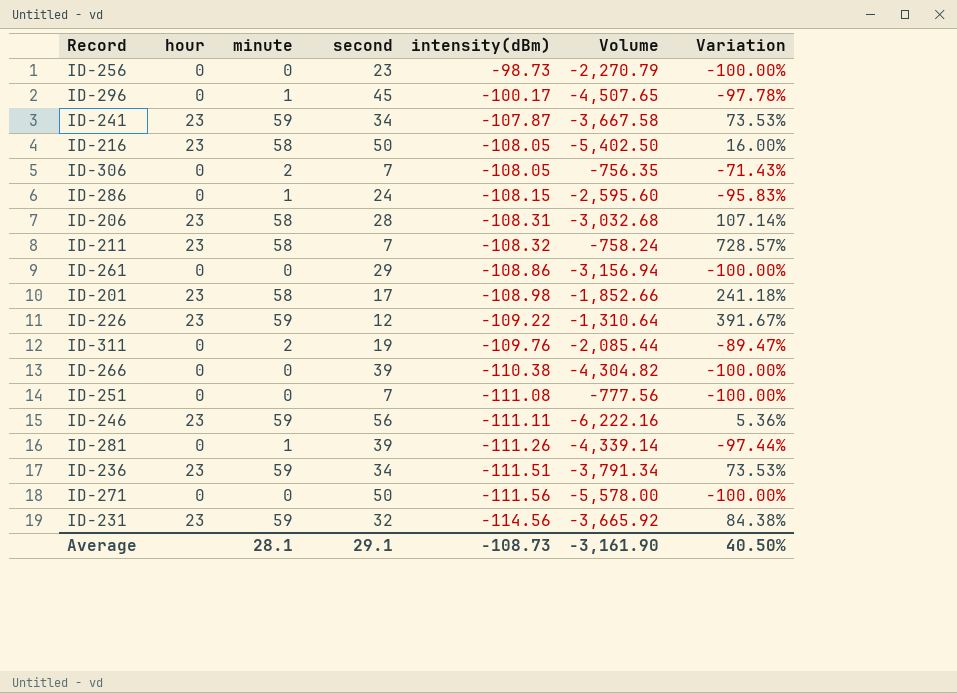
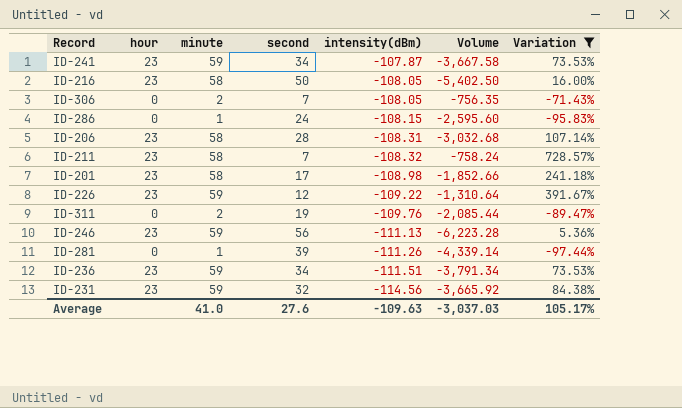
filter: none -> Variation >= -97.44%
ID-246 | intensity(dBm): -111.11 -> -111.13
ID-246 | Volume: -6,222.16 -> -6,223.28
Average | minute: 28.1 -> 41.0
Average | second: 29.1 -> 27.6
Average | intensity(dBm): -108.73 -> -109.63
Average | Volume: -3,161.90 -> -3,037.03
Average | Variation: 40.50% -> 105.17%

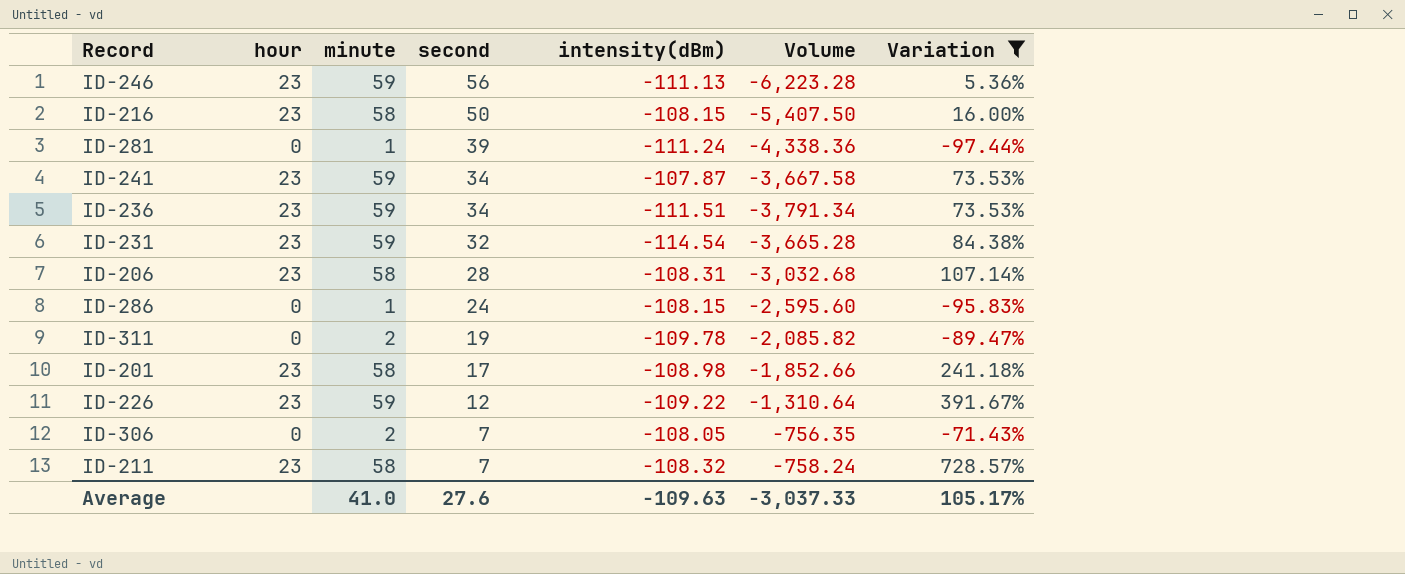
row order: intensity(dBm) descending -> second descending
ID-216 | intensity(dBm): -108.05 -> -108.15
ID-216 | Volume: -5,402.50 -> -5,407.50
ID-281 | intensity(dBm): -111.26 -> -111.24
ID-281 | Volume: -4,339.14 -> -4,338.36
ID-231 | intensity(dBm): -114.56 -> -114.54
ID-231 | Volume: -3,665.92 -> -3,665.28
ID-311 | intensity(dBm): -109.76 -> -109.78
ID-311 | Volume: -2,085.44 -> -2,085.82
Average | Volume: -3,037.03 -> -3,037.33

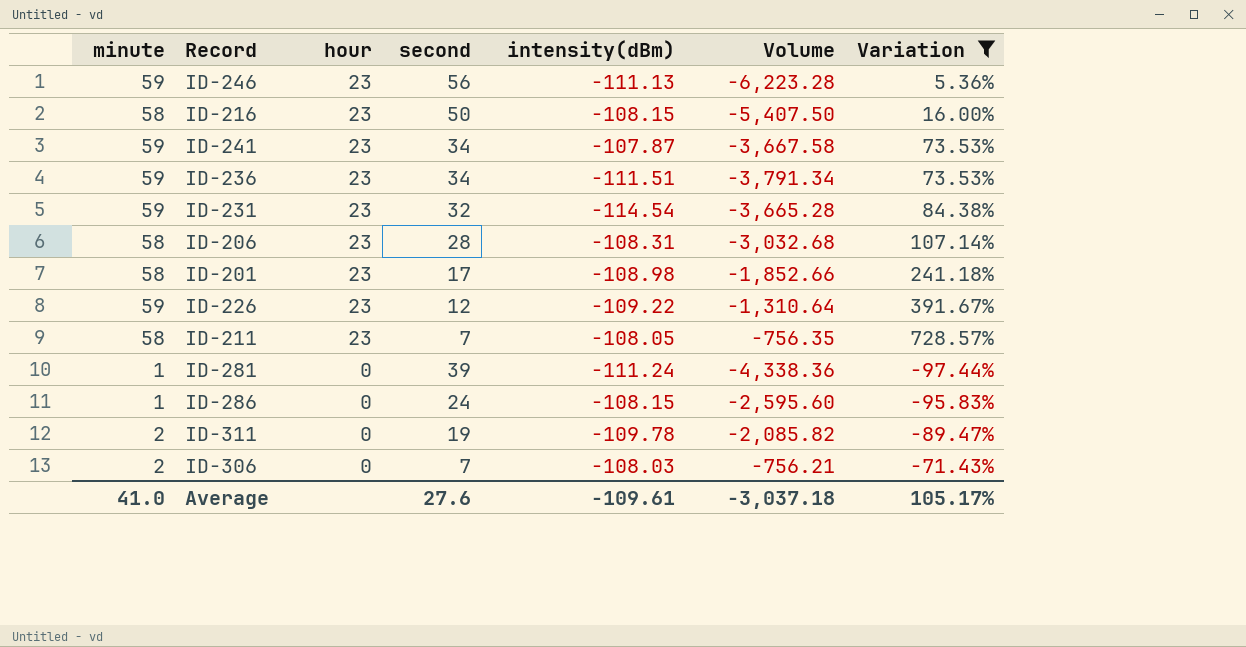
row order: second descending -> hour descending
column minute | position: 3 -> 1
ID-211 | intensity(dBm): -108.32 -> -108.05
ID-211 | Volume: -758.24 -> -756.35
ID-306 | intensity(dBm): -108.05 -> -108.03
ID-306 | Volume: -756.35 -> -756.21
Average | intensity(dBm): -109.63 -> -109.61
Average | Volume: -3,037.33 -> -3,037.18

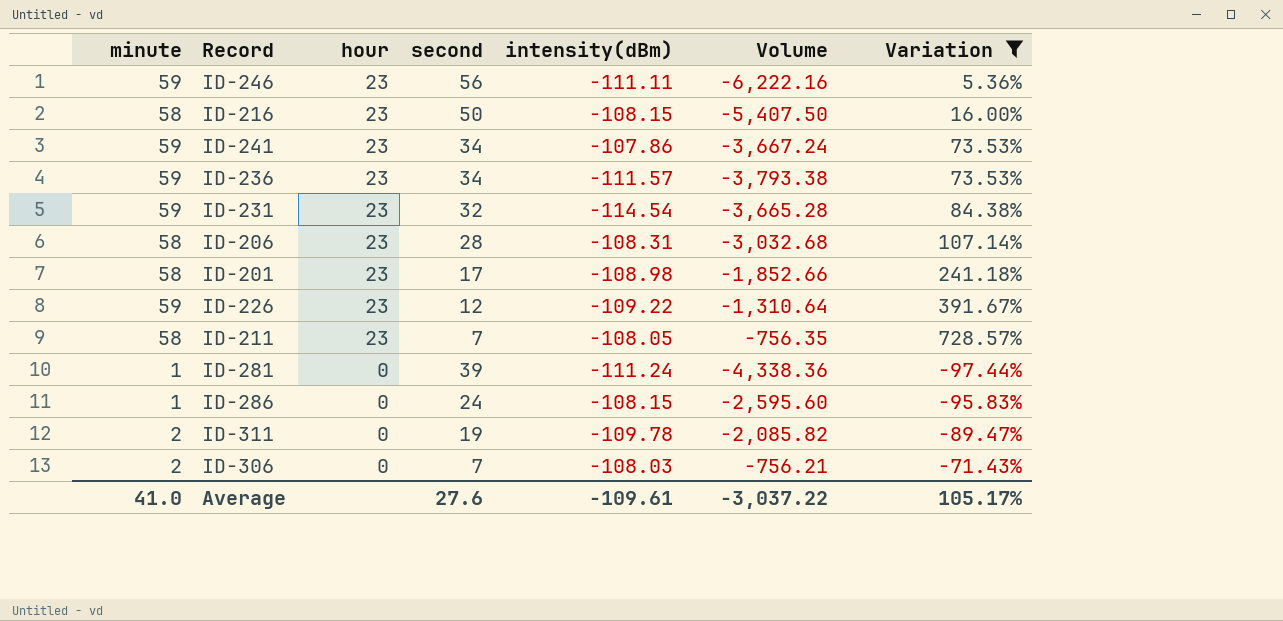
ID-246 | intensity(dBm): -111.13 -> -111.11
ID-246 | Volume: -6,223.28 -> -6,222.16
ID-241 | intensity(dBm): -107.87 -> -107.86
ID-241 | Volume: -3,667.58 -> -3,667.24
ID-236 | intensity(dBm): -111.51 -> -111.57
ID-236 | Volume: -3,791.34 -> -3,793.38
Average | Volume: -3,037.18 -> -3,037.22

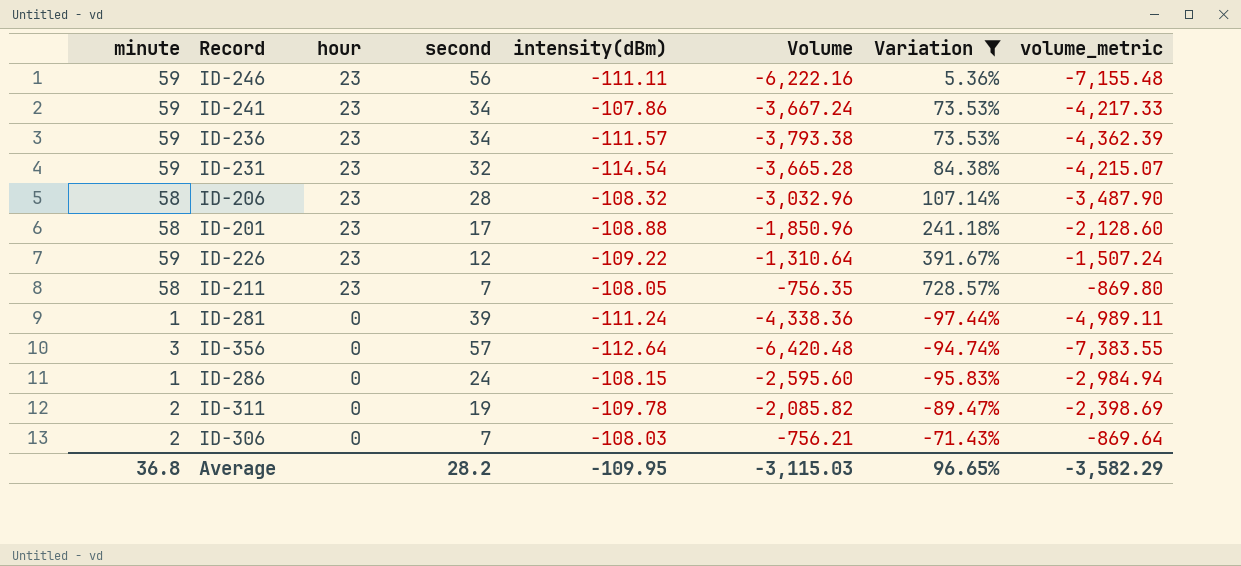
column volume_metric | formula: none -> [Volume] * 1.15
row ID-216: 58 | 23 | 50 | -108.15 | -5,407.50 | 16.00% -> none
ID-206 | intensity(dBm): -108.31 -> -108.32
ID-206 | Volume: -3,032.68 -> -3,032.96
ID-201 | intensity(dBm): -108.98 -> -108.88
ID-201 | Volume: -1,852.66 -> -1,850.96
row ID-356: none -> 3 | 0 | 57 | -112.64 | -6,420.48 | -94.74% | -7,383.55
Average | minute: 41.0 -> 36.8
Average | second: 27.6 -> 28.2
Average | intensity(dBm): -109.61 -> -109.95
Average | Volume: -3,037.22 -> -3,115.03
Average | Variation: 105.17% -> 96.65%

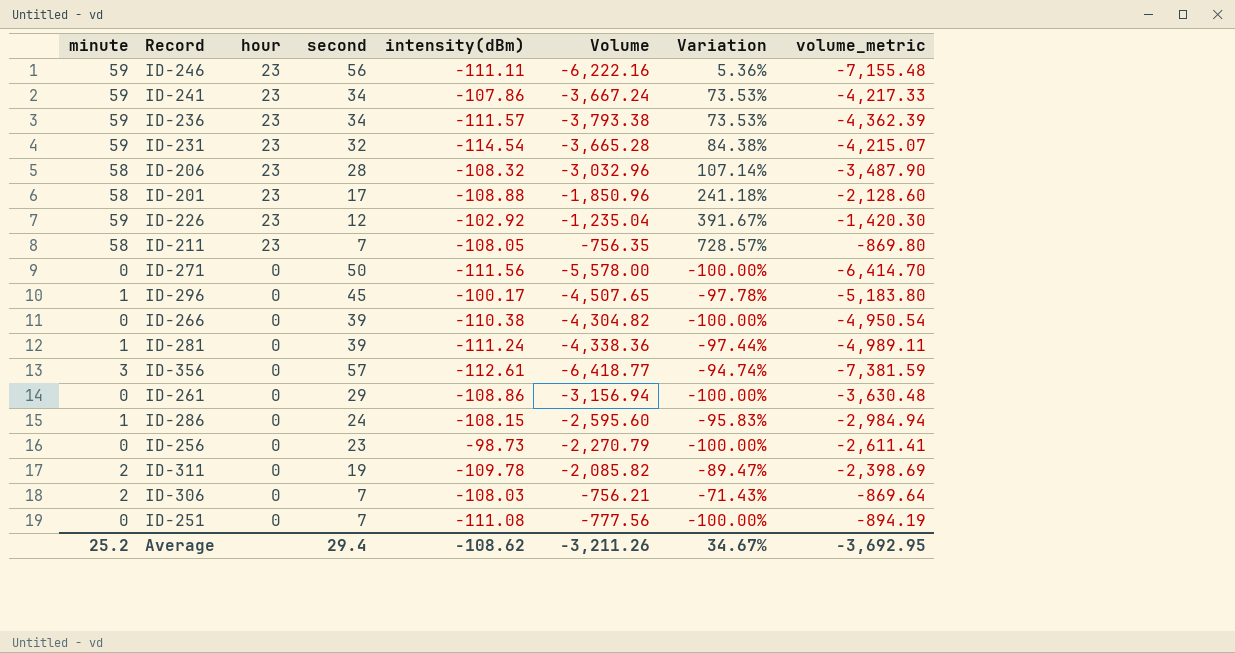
filter: Variation >= -97.44% -> none
ID-226 | intensity(dBm): -109.22 -> -102.92
ID-226 | Volume: -1,310.64 -> -1,235.04
ID-226 | volume_metric: -1,507.24 -> -1,420.30
ID-356 | intensity(dBm): -112.64 -> -112.61
ID-356 | Volume: -6,420.48 -> -6,418.77
ID-356 | volume_metric: -7,383.55 -> -7,381.59
Average | minute: 36.8 -> 25.2
Average | second: 28.2 -> 29.4
Average | intensity(dBm): -109.95 -> -108.62
Average | Volume: -3,115.03 -> -3,211.26
Average | Variation: 96.65% -> 34.67%
Average | volume_metric: -3,582.29 -> -3,692.95

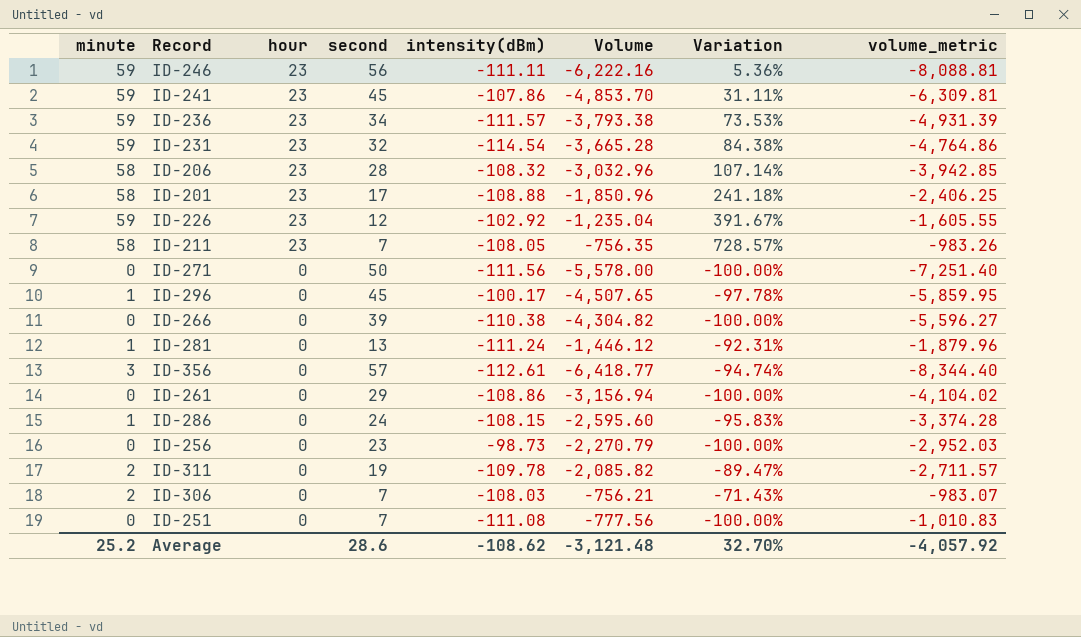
column volume_metric | formula: [Volume] * 1.15 -> [Volume] * 1.3
ID-241 | second: 34 -> 45
ID-241 | Volume: -3,667.24 -> -4,853.70
ID-241 | Variation: 73.53% -> 31.11%
ID-281 | second: 39 -> 13
ID-281 | Volume: -4,338.36 -> -1,446.12
ID-281 | Variation: -97.44% -> -92.31%
Average | second: 29.4 -> 28.6
Average | Volume: -3,211.26 -> -3,121.48
Average | Variation: 34.67% -> 32.70%
Average | volume_metric: -3,692.95 -> -4,057.92

